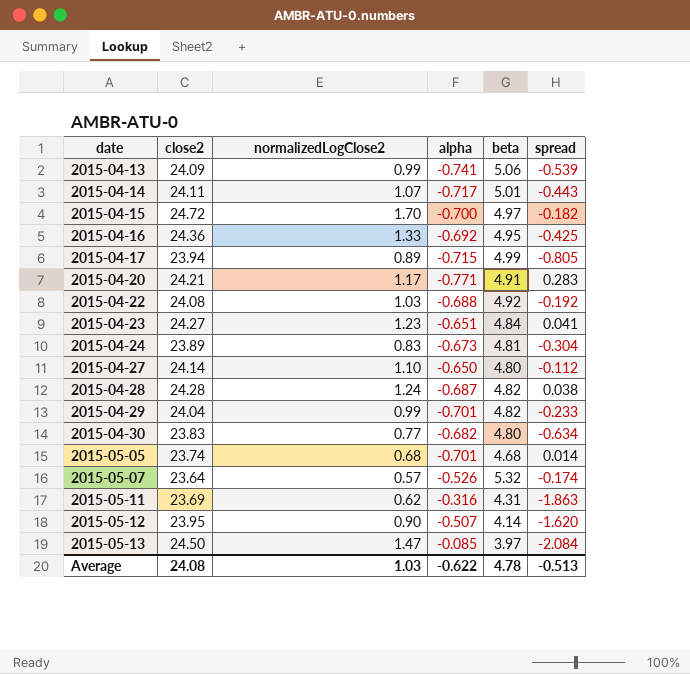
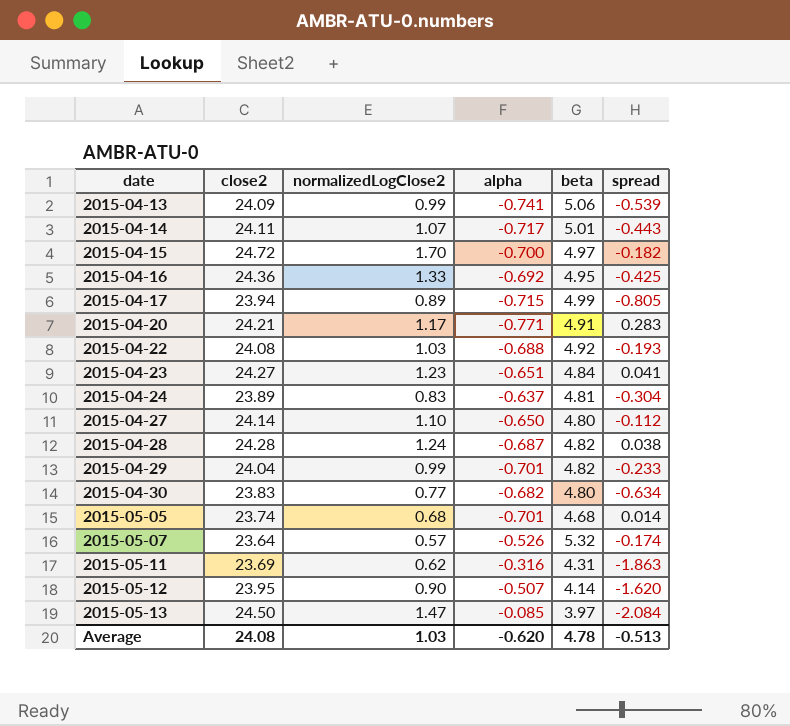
2015-04-22 | spread: -0.192 -> -0.193
2015-04-24 | alpha: -0.673 -> -0.637
Average | alpha: -0.622 -> -0.620

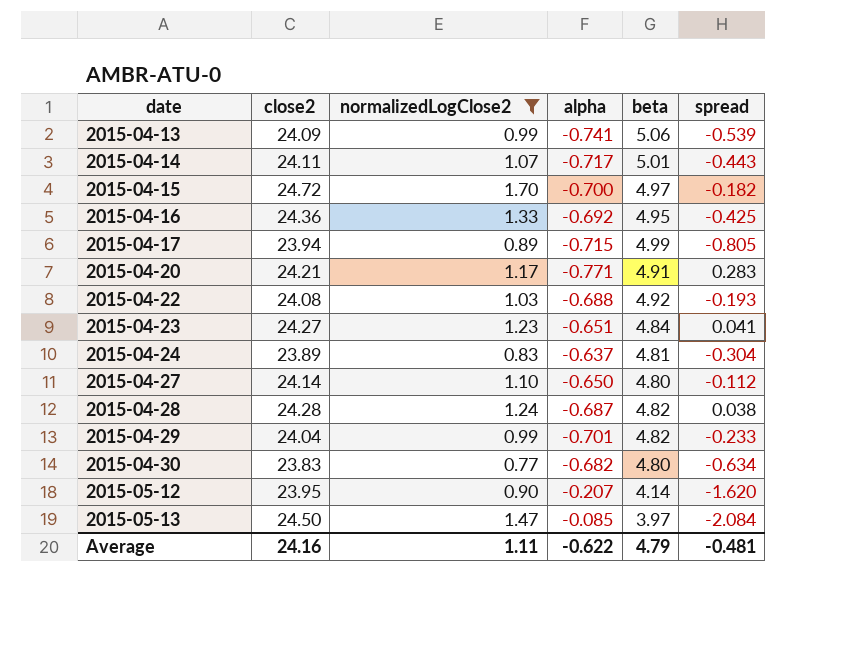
filter: none -> normalizedLogClose2 >= 0.77
2015-05-12 | alpha: -0.507 -> -0.207
Average | close2: 24.08 -> 24.16
Average | normalizedLogClose2: 1.03 -> 1.11
Average | alpha: -0.620 -> -0.622
Average | beta: 4.78 -> 4.79
Average | spread: -0.513 -> -0.481

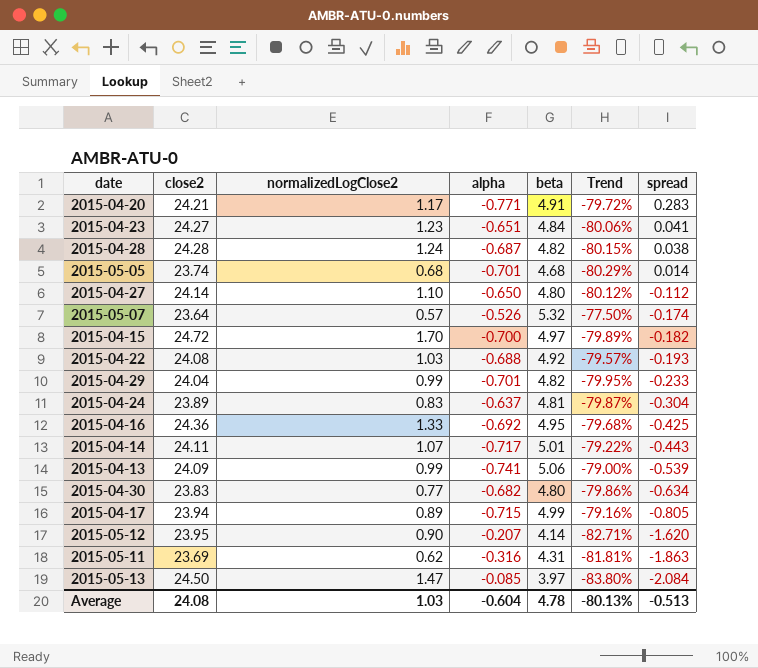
filter: normalizedLogClose2 >= 0.77 -> none
row order: date ascending -> spread descending
column Trend | formula: none -> ([beta] - [close2]) / [close2]
Average | close2: 24.16 -> 24.08
Average | normalizedLogClose2: 1.11 -> 1.03
Average | alpha: -0.622 -> -0.604
Average | beta: 4.79 -> 4.78
Average | spread: -0.481 -> -0.513

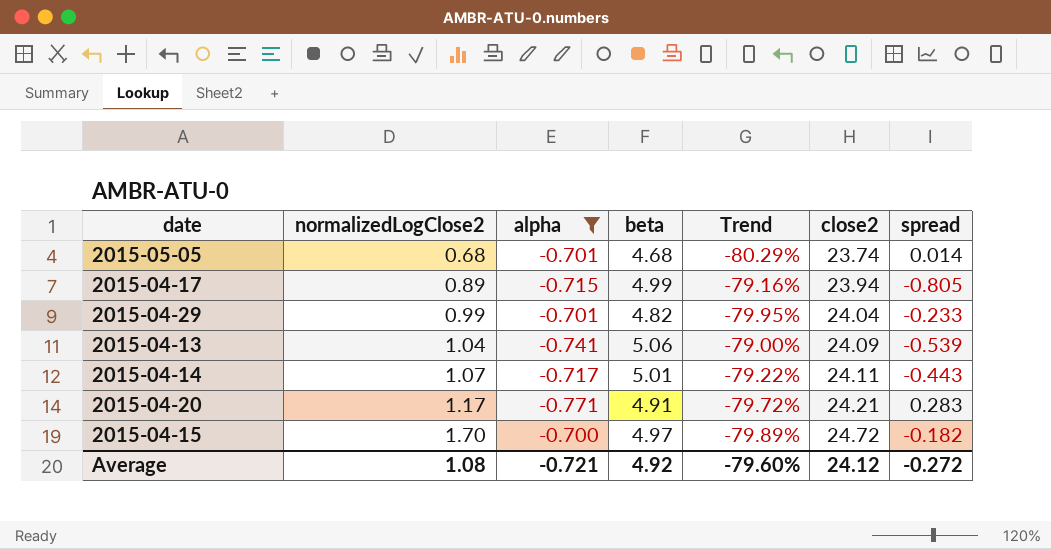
filter: none -> alpha <= -0.700
row order: spread descending -> normalizedLogClose2 ascending
column close2 | position: 2 -> 6
2015-04-13 | normalizedLogClose2: 0.99 -> 1.04
Average | normalizedLogClose2: 1.03 -> 1.08
Average | alpha: -0.604 -> -0.721
Average | beta: 4.78 -> 4.92
Average | Trend: -80.13% -> -79.60%
Average | close2: 24.08 -> 24.12
Average | spread: -0.513 -> -0.272

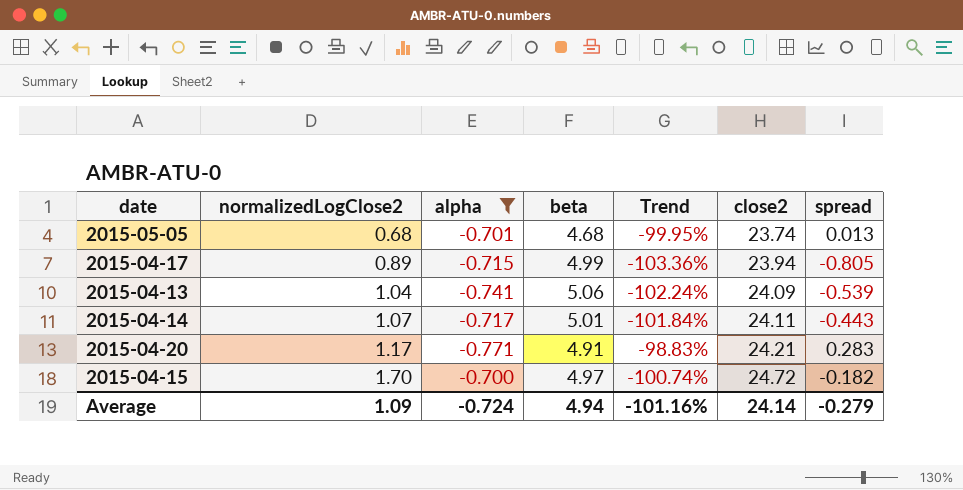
column Trend | formula: ([beta] - [close2]) / [close2] -> ([spread] - [close2]) / [close2]
row 2015-04-29: 0.99 | -0.701 | 4.82 | -79.95% | 24.04 | -0.233 -> none
2015-05-05 | spread: 0.014 -> 0.013
Average | normalizedLogClose2: 1.08 -> 1.09
Average | alpha: -0.721 -> -0.724
Average | beta: 4.92 -> 4.94
Average | Trend: -79.60% -> -101.16%
Average | close2: 24.12 -> 24.14
Average | spread: -0.272 -> -0.279

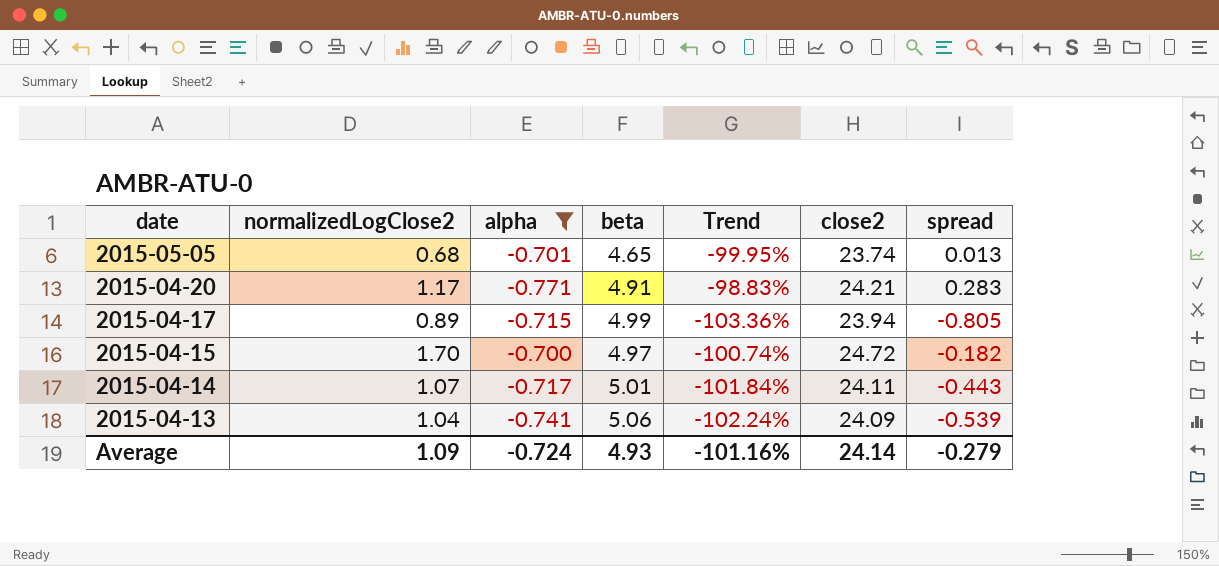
row order: normalizedLogClose2 ascending -> date descending
2015-05-05 | beta: 4.68 -> 4.65
Average | beta: 4.94 -> 4.93

